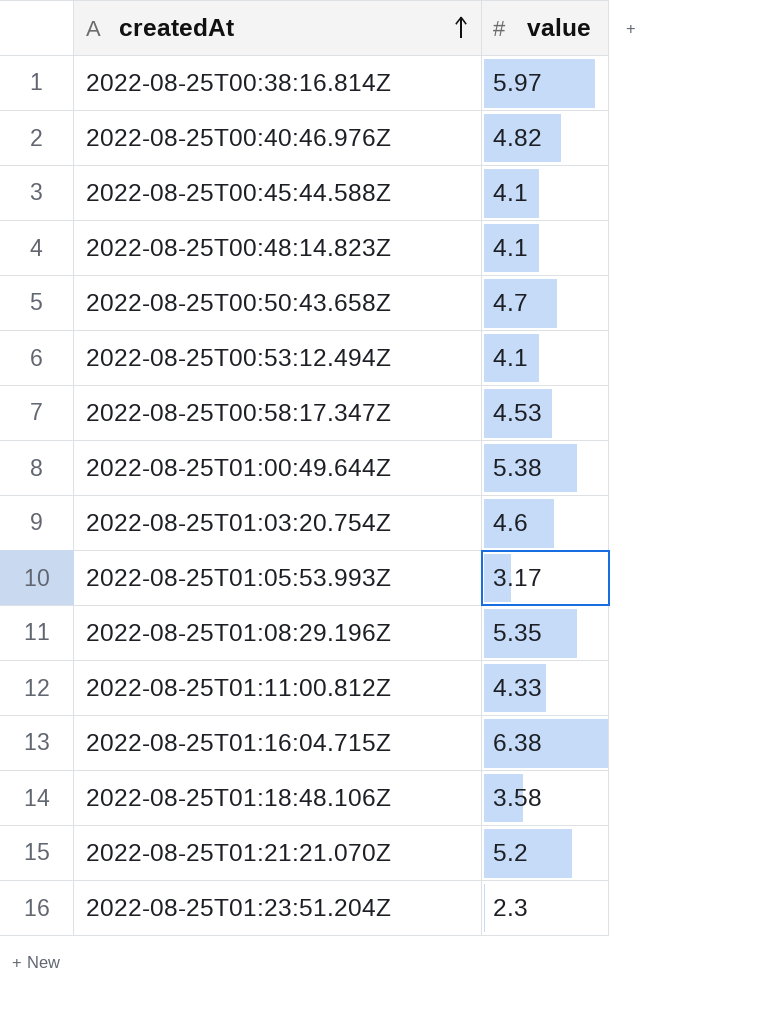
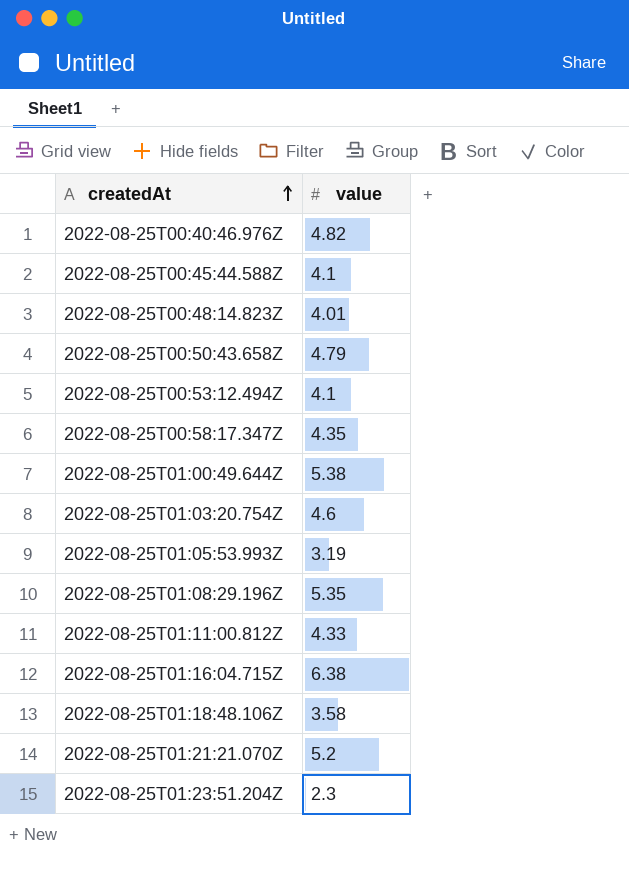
row 2022-08-25T00:38:16.814Z: 5.97 -> none
2022-08-25T00:48:14.823Z | value: 4.1 -> 4.01
2022-08-25T00:50:43.658Z | value: 4.7 -> 4.79
2022-08-25T00:58:17.347Z | value: 4.53 -> 4.35
2022-08-25T01:05:53.993Z | value: 3.17 -> 3.19

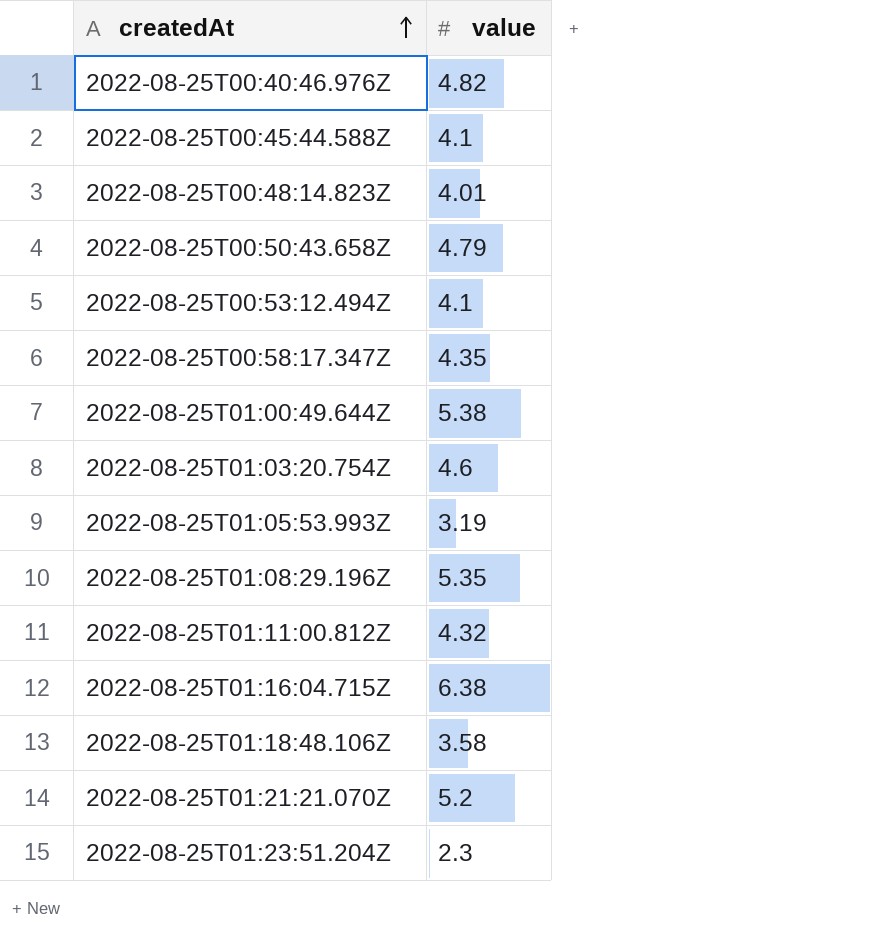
2022-08-25T01:11:00.812Z | value: 4.33 -> 4.32

